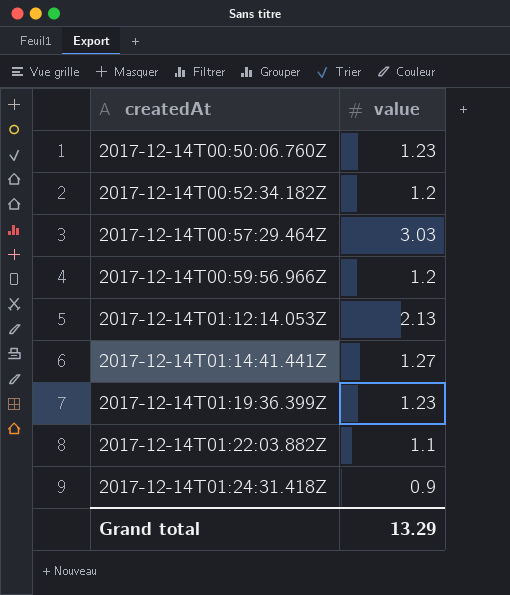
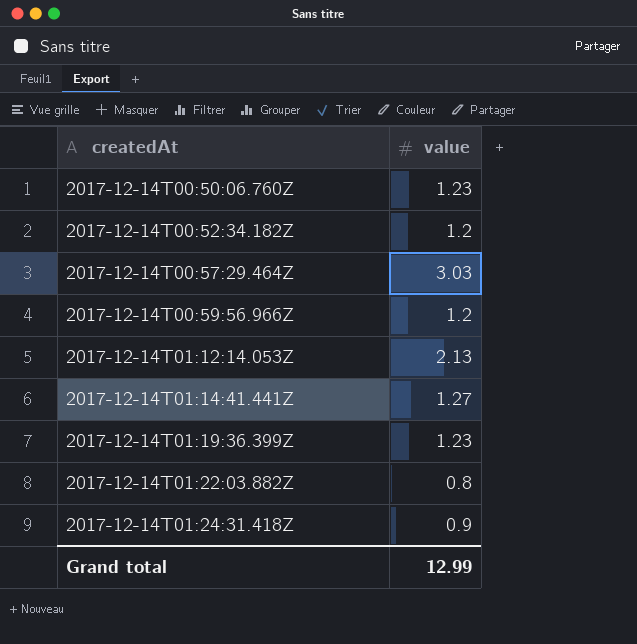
2017-12-14T01:22:03.882Z | value: 1.1 -> 0.8
Grand total | value: 13.29 -> 12.99

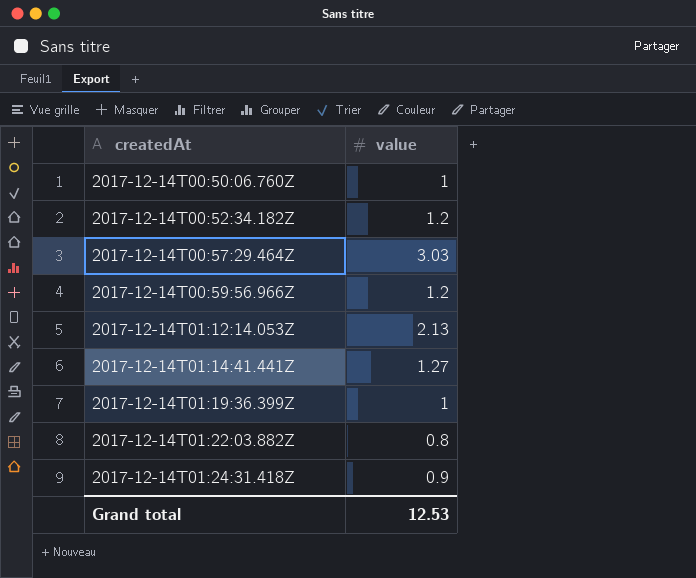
2017-12-14T00:50:06.760Z | value: 1.23 -> 1
2017-12-14T01:19:36.399Z | value: 1.23 -> 1
Grand total | value: 12.99 -> 12.53

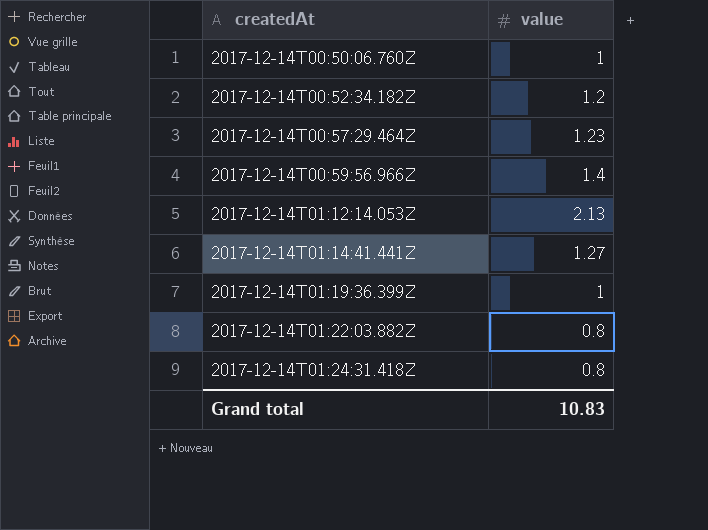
2017-12-14T00:57:29.464Z | value: 3.03 -> 1.23
2017-12-14T00:59:56.966Z | value: 1.2 -> 1.4
2017-12-14T01:24:31.418Z | value: 0.9 -> 0.8
Grand total | value: 12.53 -> 10.83

